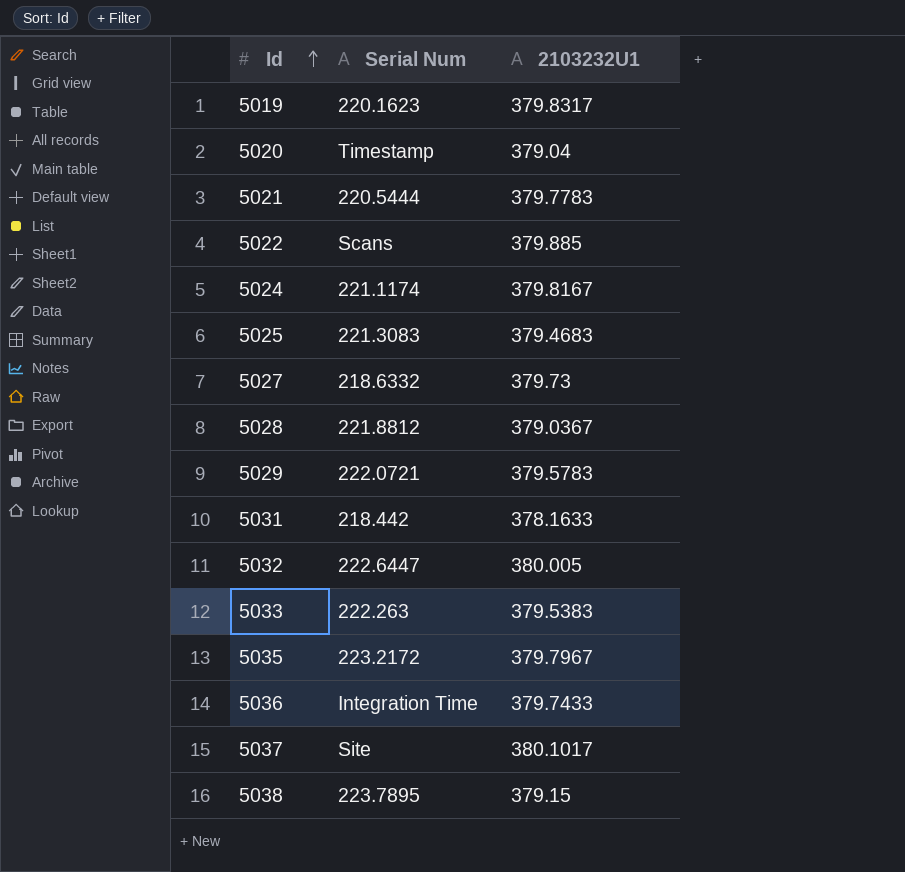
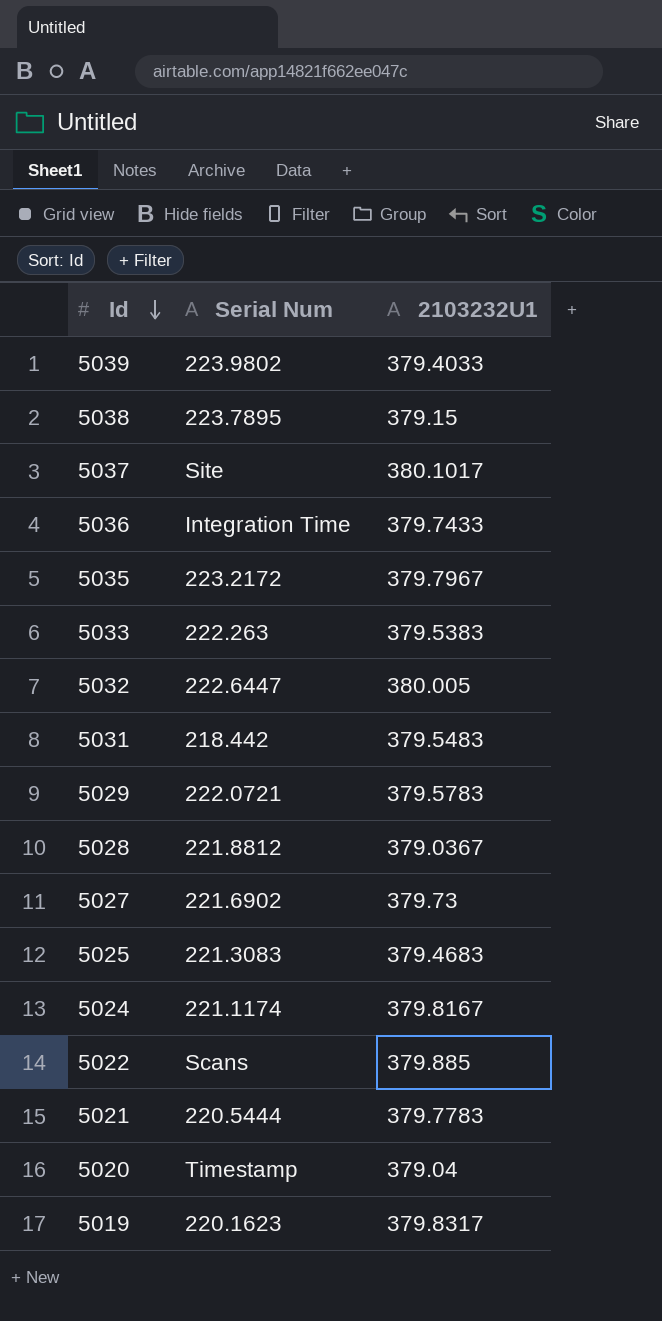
row order: Id ascending -> Id descending
row 5039: none -> 223.9802 | 379.4033
5031 | 2103232U1: 378.1633 -> 379.5483
5027 | Serial Num: 218.6332 -> 221.6902

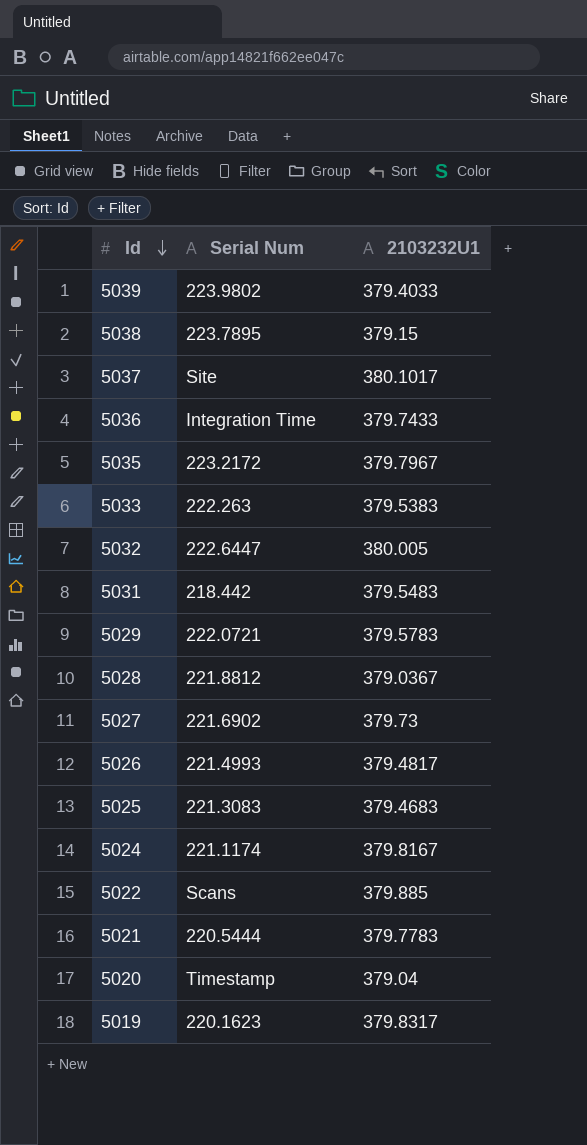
row 5026: none -> 221.4993 | 379.4817

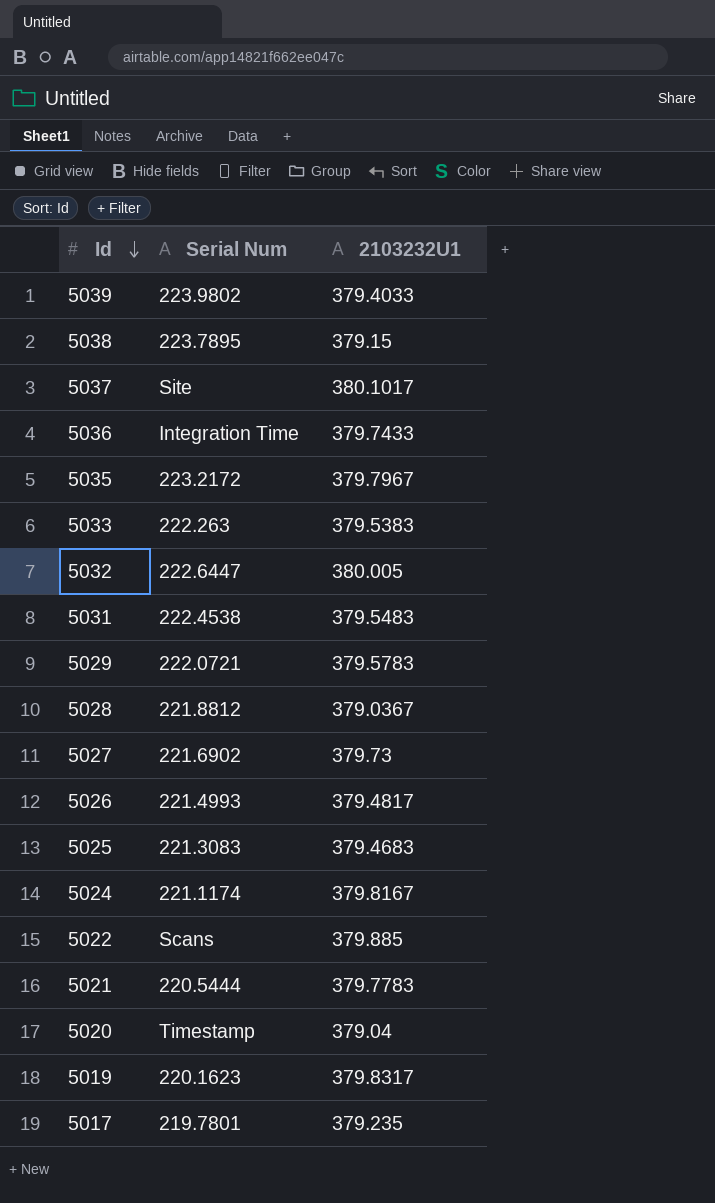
5031 | Serial Num: 218.442 -> 222.4538
row 5017: none -> 219.7801 | 379.235

